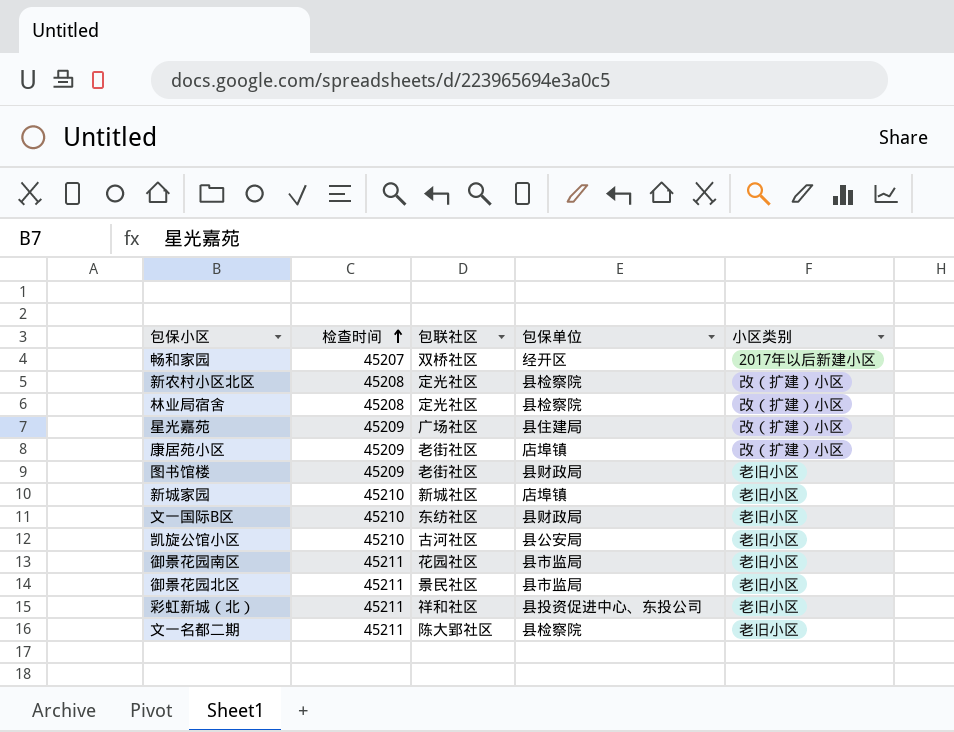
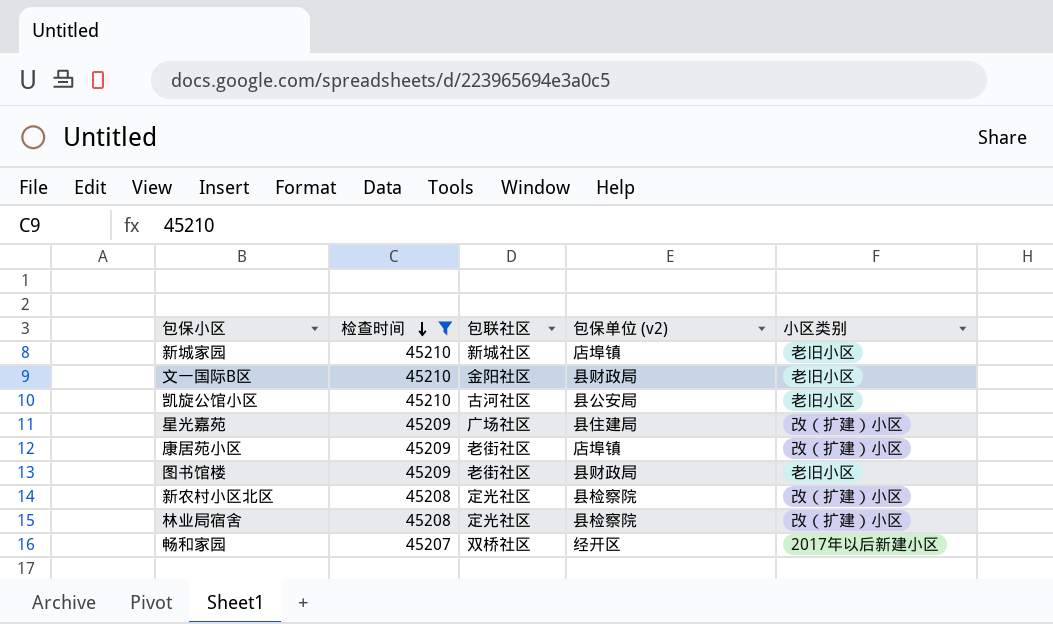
filter: none -> 检查时间 != 45211
row order: 检查时间 ascending -> 检查时间 descending
column name: 包保单位 -> 包保单位 (v2)
文一国际B区 | 包联社区: 东纺社区 -> 金阳社区

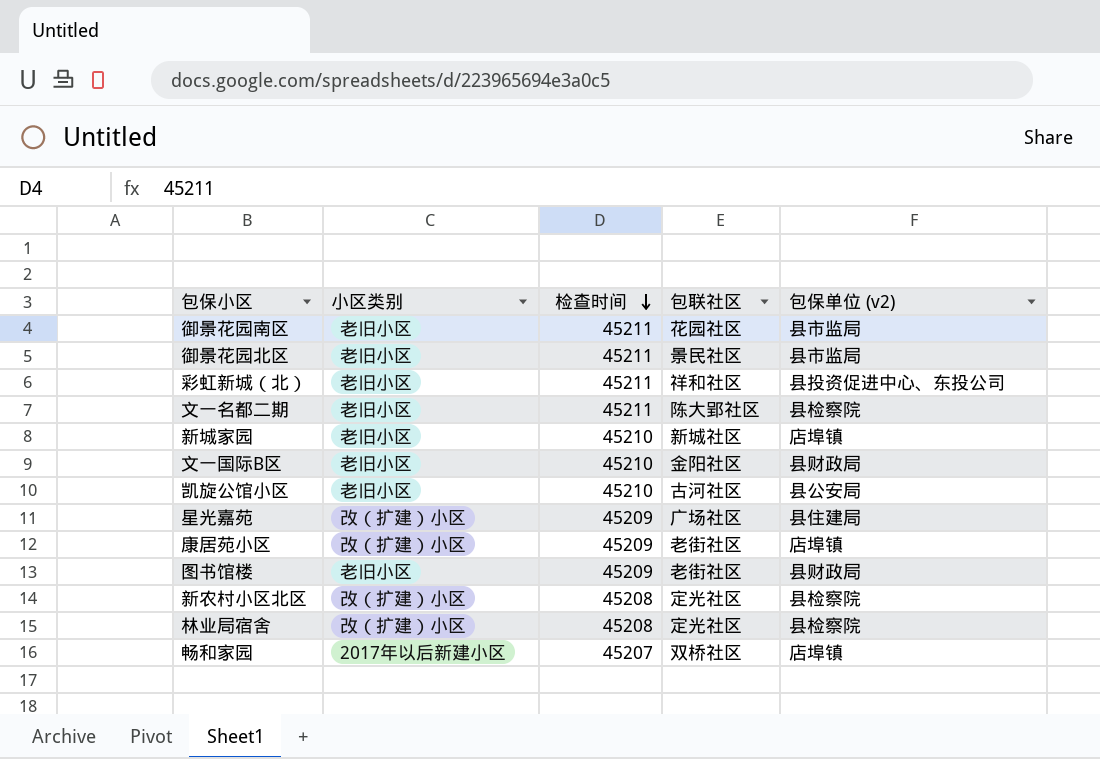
filter: 检查时间 != 45211 -> none
column 小区类别 | position: 5 -> 2
畅和家园 | 包保单位 (v2): 经开区 -> 店埠镇

